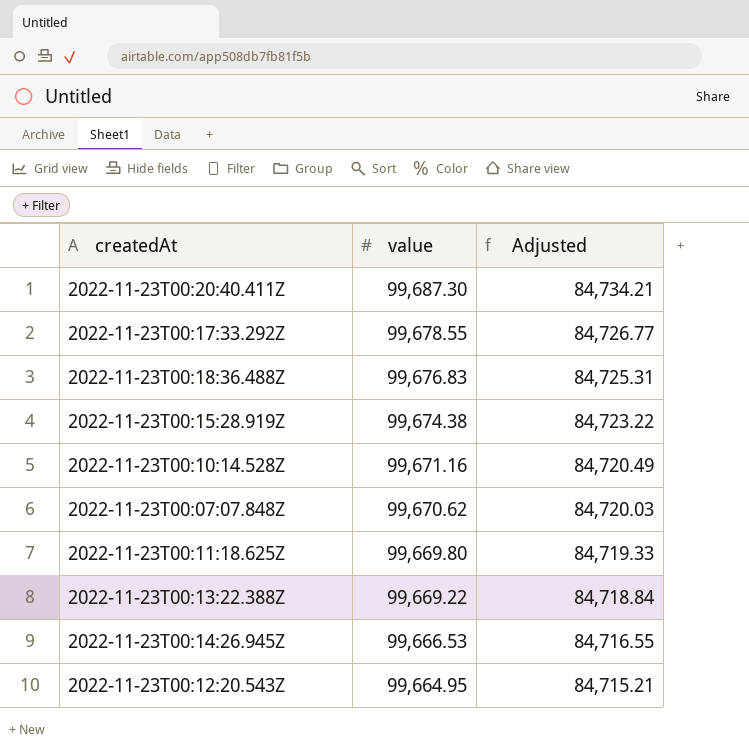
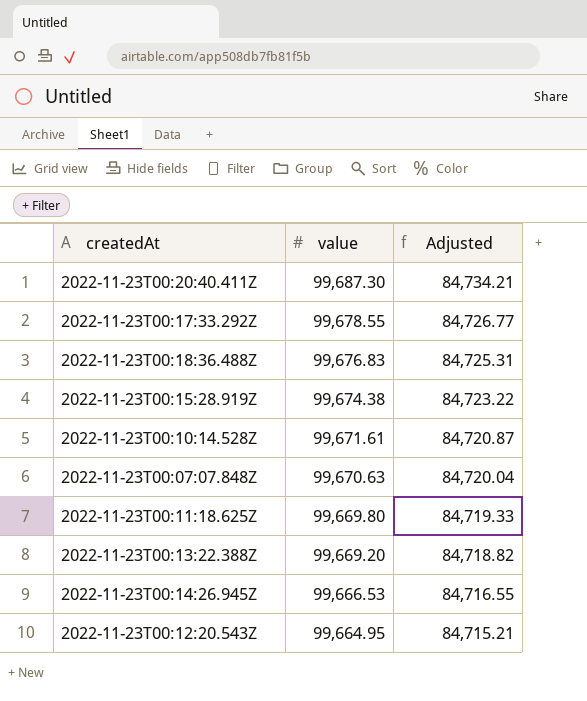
2022-11-23T00:10:14.528Z | value: 99,671.16 -> 99,671.61
2022-11-23T00:10:14.528Z | Adjusted: 84,720.49 -> 84,720.87
2022-11-23T00:07:07.848Z | value: 99,670.62 -> 99,670.63
2022-11-23T00:07:07.848Z | Adjusted: 84,720.03 -> 84,720.04
2022-11-23T00:13:22.388Z | value: 99,669.22 -> 99,669.20
2022-11-23T00:13:22.388Z | Adjusted: 84,718.84 -> 84,718.82

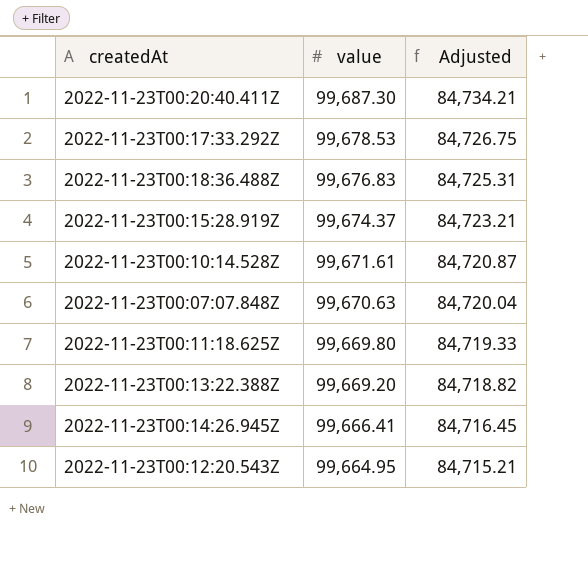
2022-11-23T00:17:33.292Z | value: 99,678.55 -> 99,678.53
2022-11-23T00:17:33.292Z | Adjusted: 84,726.77 -> 84,726.75
2022-11-23T00:15:28.919Z | value: 99,674.38 -> 99,674.37
2022-11-23T00:15:28.919Z | Adjusted: 84,723.22 -> 84,723.21
2022-11-23T00:14:26.945Z | value: 99,666.53 -> 99,666.41
2022-11-23T00:14:26.945Z | Adjusted: 84,716.55 -> 84,716.45

